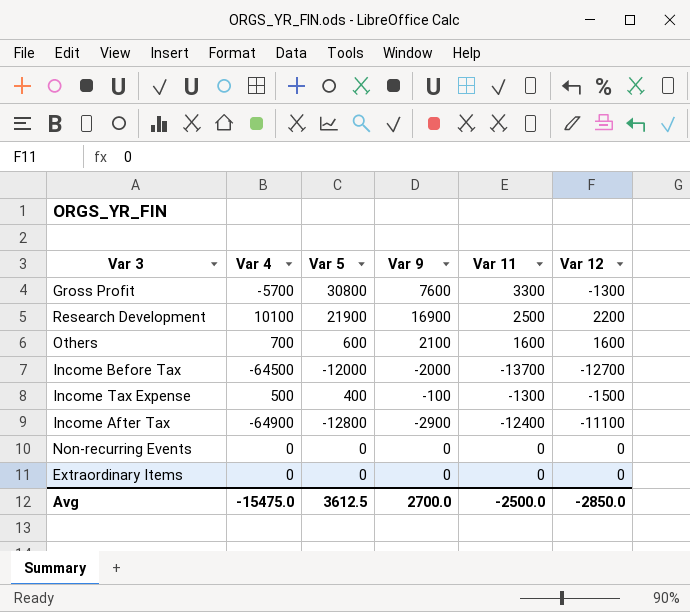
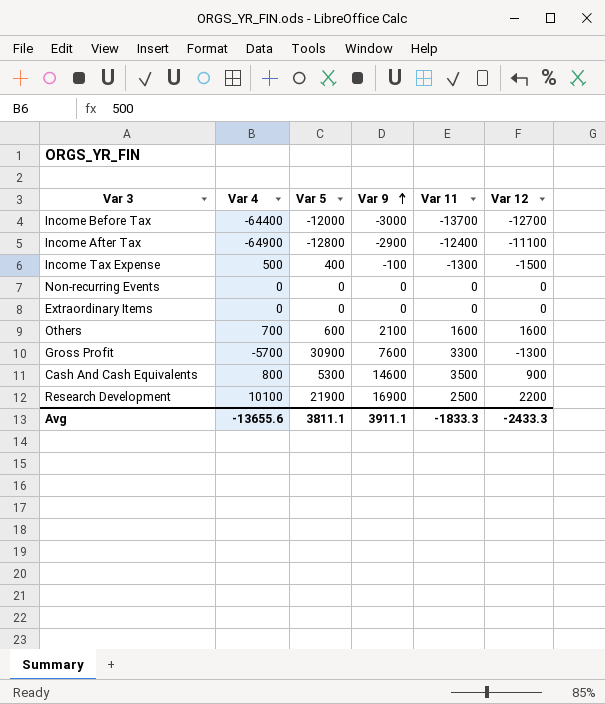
row order: none -> Var 9 ascending
Income Before Tax | Var 4: -64500 -> -64400
Income Before Tax | Var 9: -2000 -> -3000
Gross Profit | Var 5: 30800 -> 30900
row Cash And Cash Equivalents: none -> 800 | 5300 | 14600 | 3500 | 900
Avg | Var 4: -15475.0 -> -13655.6
Avg | Var 5: 3612.5 -> 3811.1
Avg | Var 9: 2700.0 -> 3911.1
Avg | Var 11: -2500.0 -> -1833.3
Avg | Var 12: -2850.0 -> -2433.3

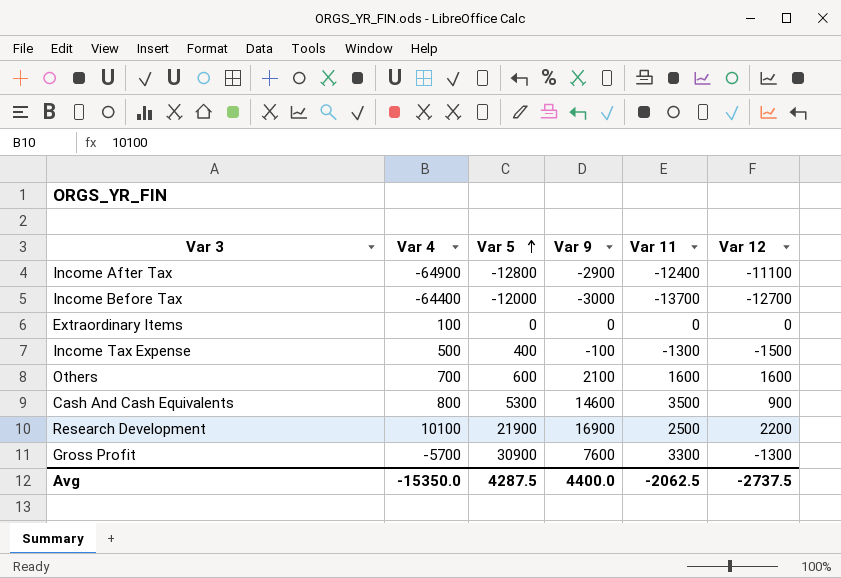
row order: Var 9 ascending -> Var 5 ascending
row Non-recurring Events: 0 | 0 | 0 | 0 | 0 -> none
Extraordinary Items | Var 4: 0 -> 100
Avg | Var 4: -13655.6 -> -15350.0
Avg | Var 5: 3811.1 -> 4287.5
Avg | Var 9: 3911.1 -> 4400.0
Avg | Var 11: -1833.3 -> -2062.5
Avg | Var 12: -2433.3 -> -2737.5

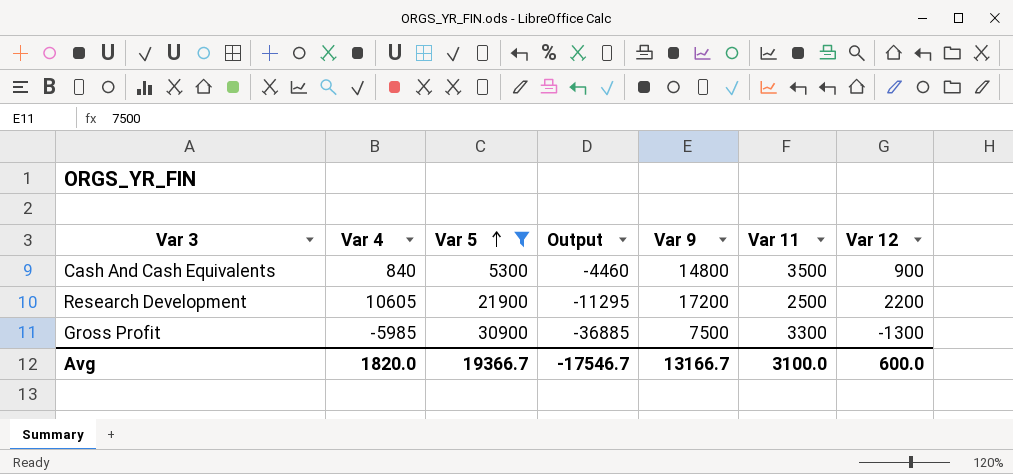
filter: none -> Var 5 >= 5300
column Output | formula: none -> [Var 4] - [Var 5]
Cash And Cash Equivalents | Var 4: 800 -> 840
Cash And Cash Equivalents | Var 9: 14600 -> 14800
Research Development | Var 4: 10100 -> 10605
Research Development | Var 9: 16900 -> 17200
Gross Profit | Var 4: -5700 -> -5985
Gross Profit | Var 9: 7600 -> 7500
Avg | Var 4: -15350.0 -> 1820.0
Avg | Var 5: 4287.5 -> 19366.7
Avg | Var 9: 4400.0 -> 13166.7
Avg | Var 11: -2062.5 -> 3100.0
Avg | Var 12: -2737.5 -> 600.0

